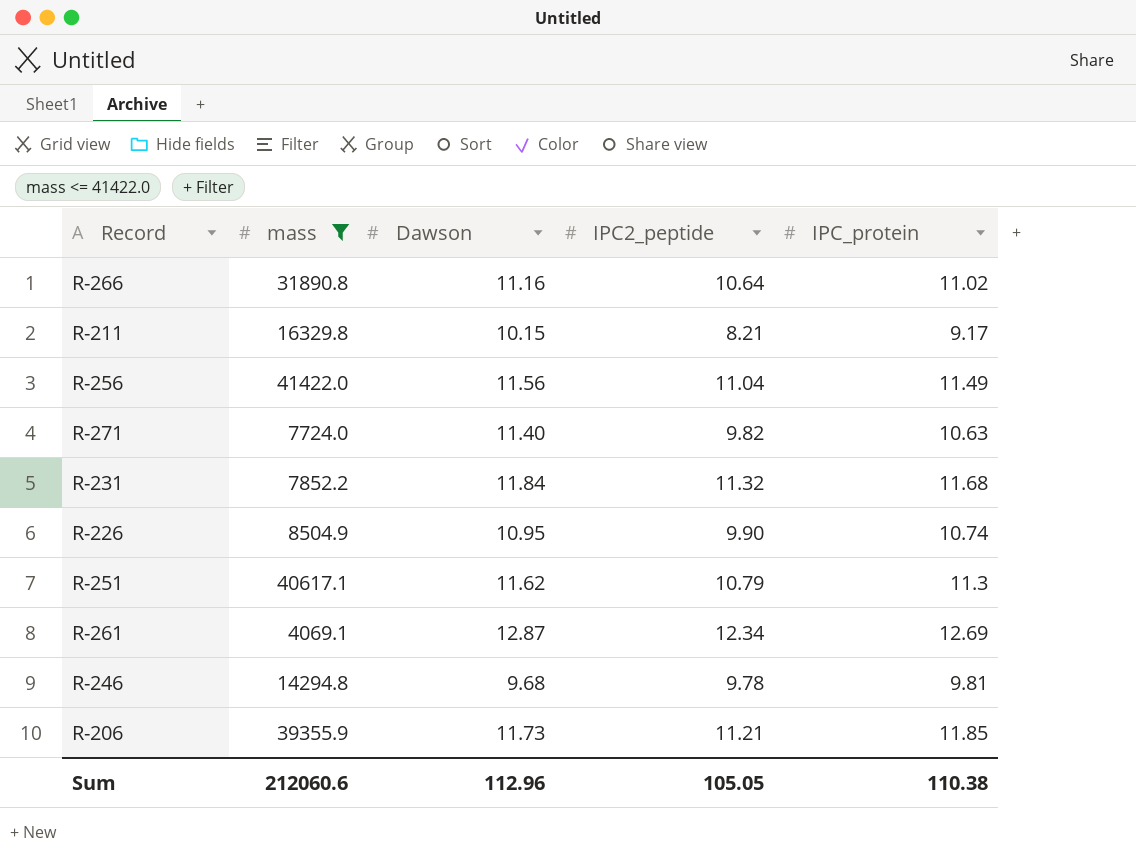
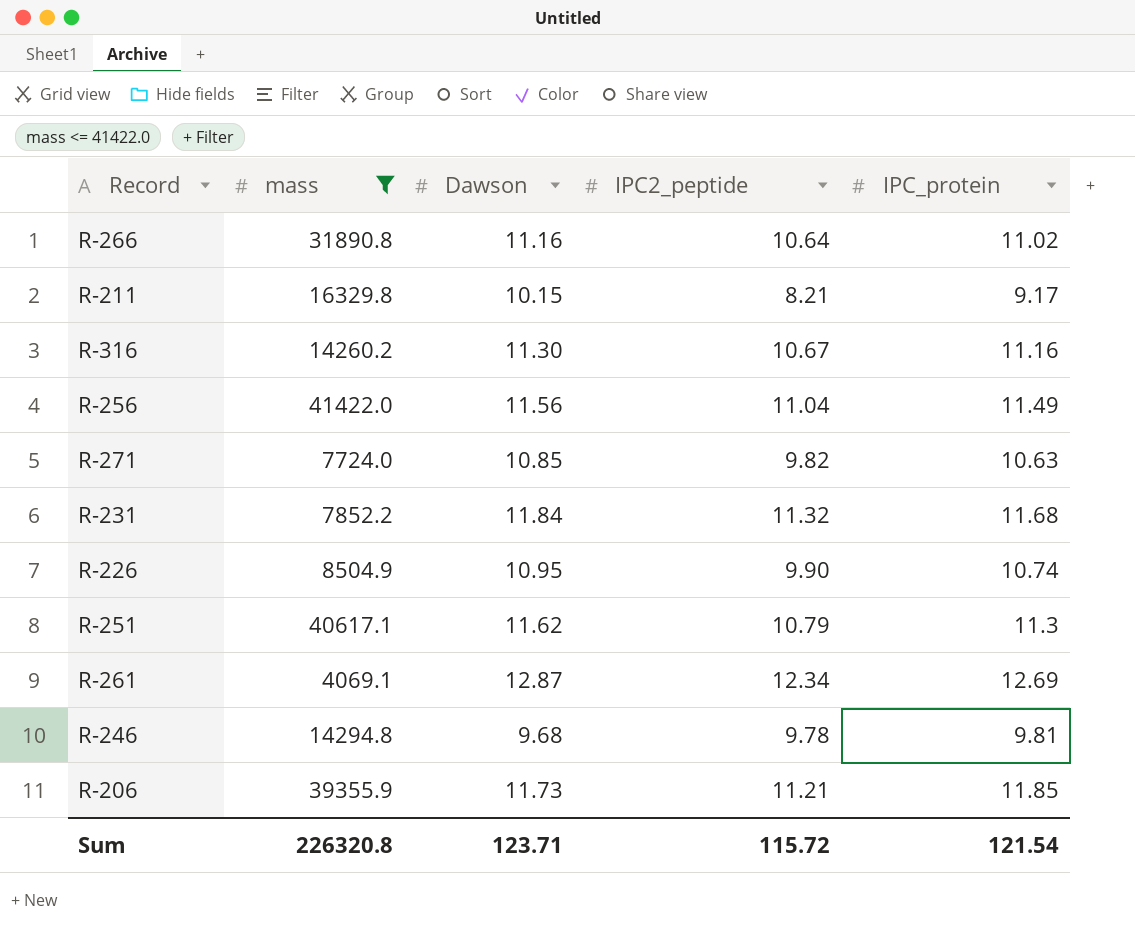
row R-316: none -> 14260.2 | 11.30 | 10.67 | 11.16
R-271 | Dawson: 11.40 -> 10.85
Sum | mass: 212060.6 -> 226320.8
Sum | Dawson: 112.96 -> 123.71
Sum | IPC2_peptide: 105.05 -> 115.72
Sum | IPC_protein: 110.38 -> 121.54

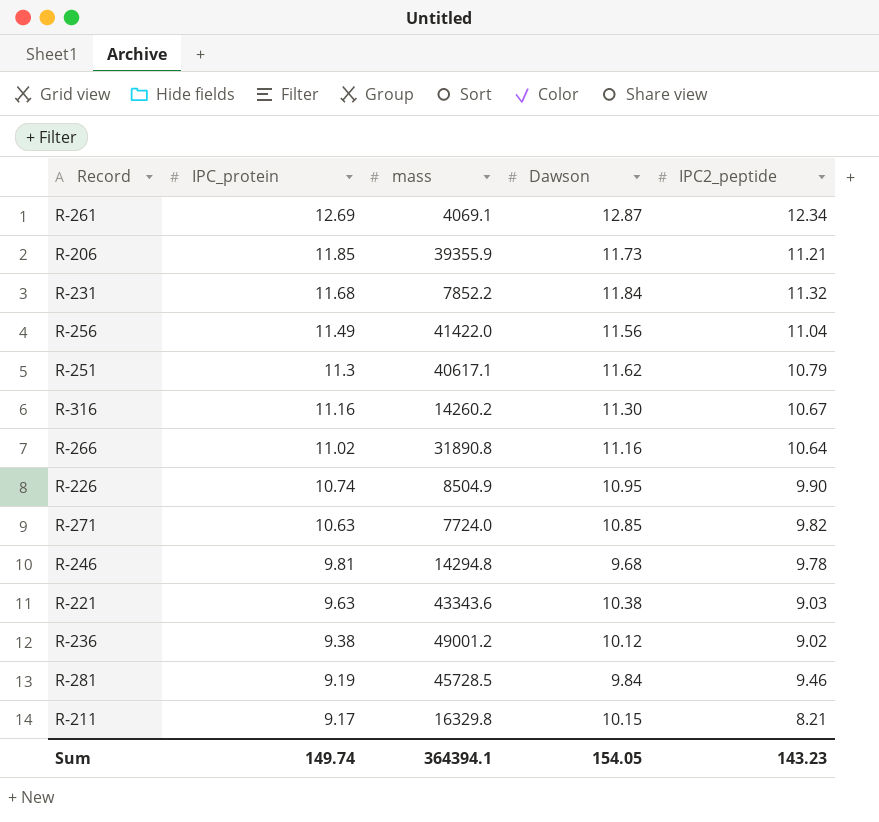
filter: mass <= 41422.0 -> none
row order: none -> IPC_protein descending
column IPC_protein | position: 5 -> 2
Sum | IPC_protein: 121.54 -> 149.74
Sum | mass: 226320.8 -> 364394.1
Sum | Dawson: 123.71 -> 154.05
Sum | IPC2_peptide: 115.72 -> 143.23

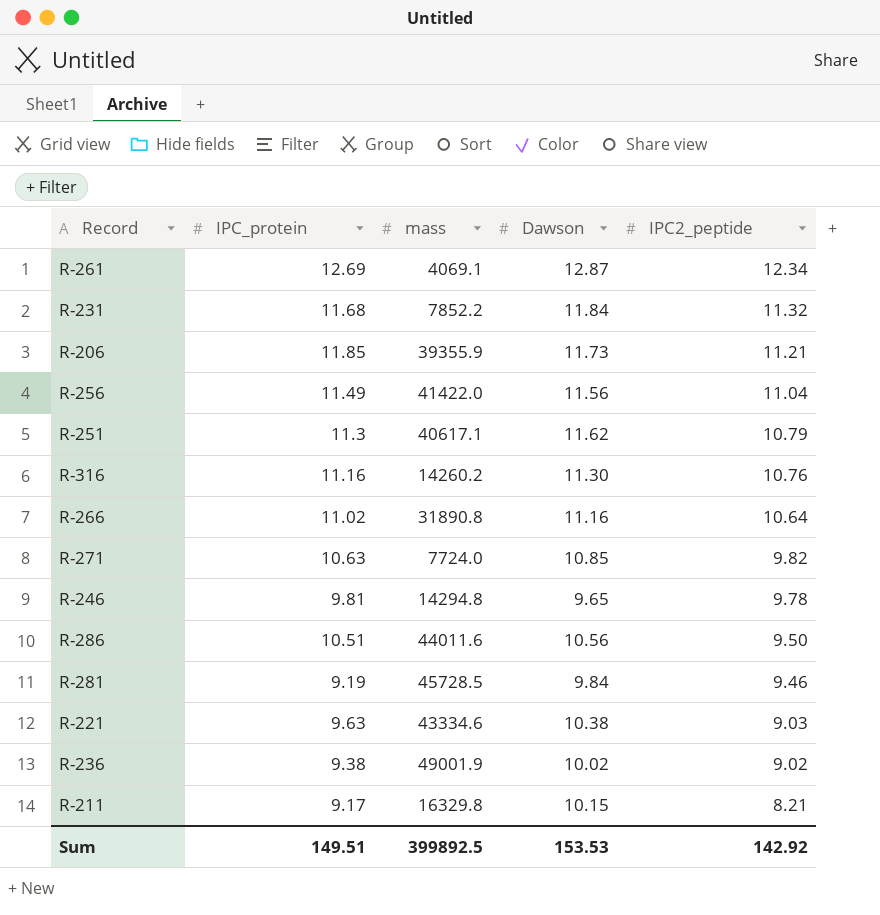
row order: IPC_protein descending -> IPC2_peptide descending
row R-226: 10.74 | 8504.9 | 10.95 | 9.90 -> none
R-316 | IPC2_peptide: 10.67 -> 10.76
R-246 | Dawson: 9.68 -> 9.65
row R-286: none -> 10.51 | 44011.6 | 10.56 | 9.50
R-221 | mass: 43343.6 -> 43334.6
R-236 | mass: 49001.2 -> 49001.9
R-236 | Dawson: 10.12 -> 10.02
Sum | IPC_protein: 149.74 -> 149.51
Sum | mass: 364394.1 -> 399892.5
Sum | Dawson: 154.05 -> 153.53
Sum | IPC2_peptide: 143.23 -> 142.92

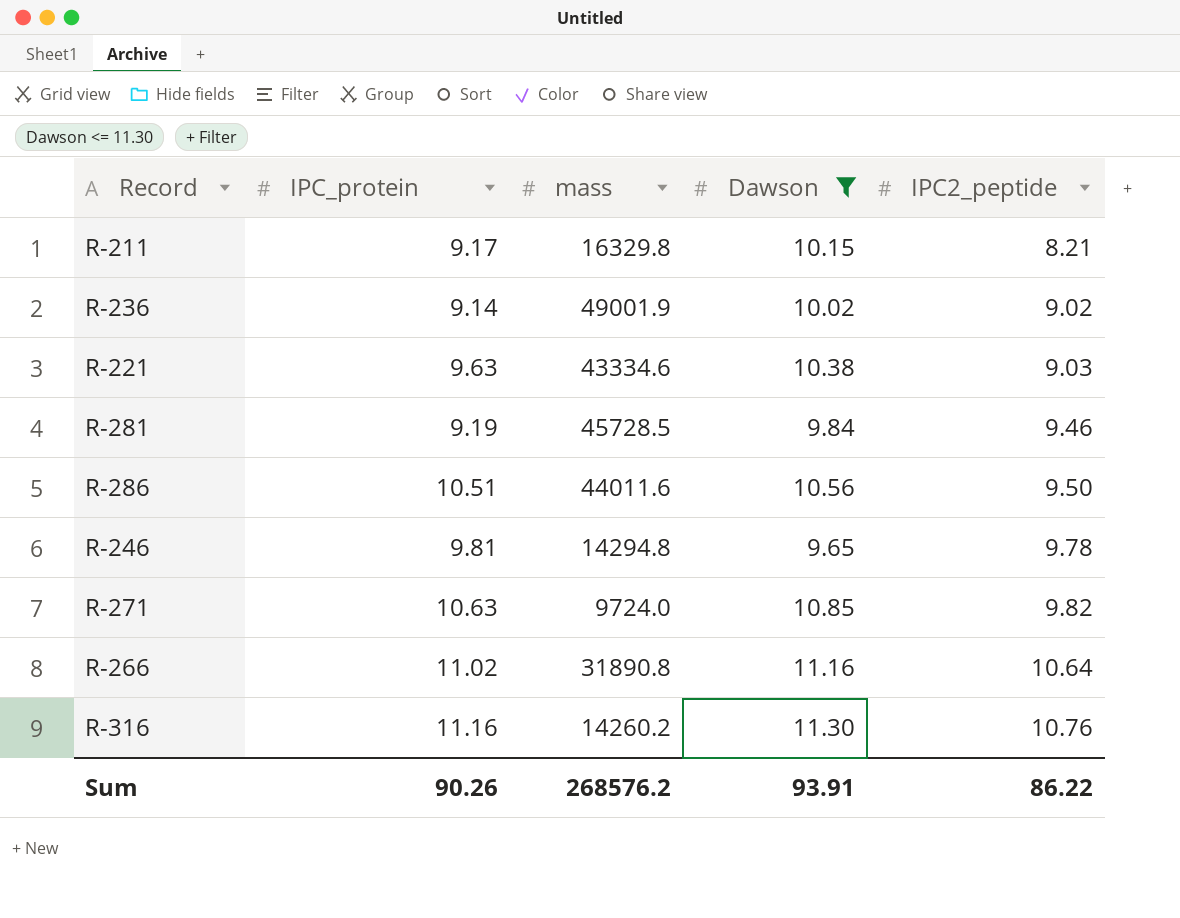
filter: none -> Dawson <= 11.30
row order: IPC2_peptide descending -> IPC2_peptide ascending
R-236 | IPC_protein: 9.38 -> 9.14
R-271 | mass: 7724.0 -> 9724.0
Sum | IPC_protein: 149.51 -> 90.26
Sum | mass: 399892.5 -> 268576.2
Sum | Dawson: 153.53 -> 93.91
Sum | IPC2_peptide: 142.92 -> 86.22

